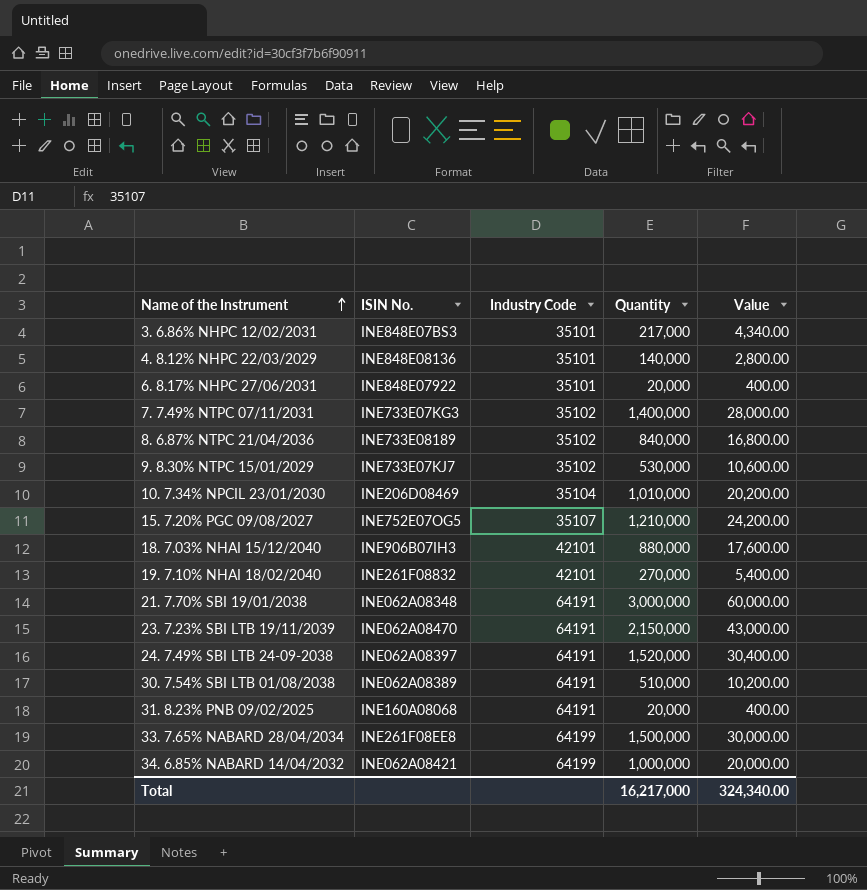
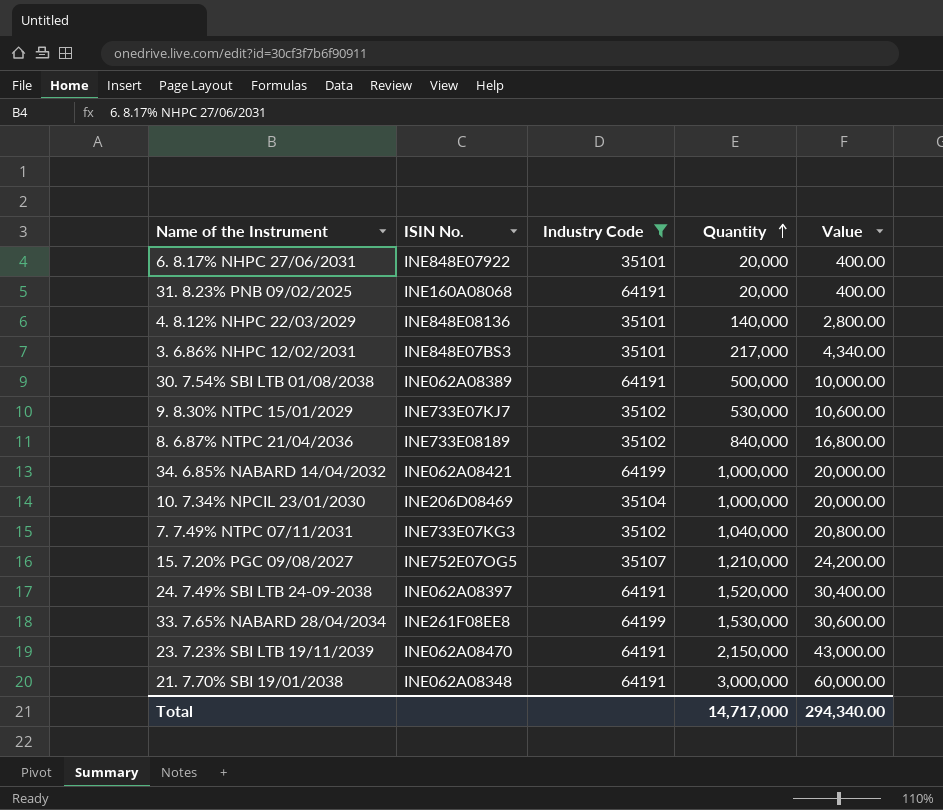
filter: none -> Industry Code != 42101
row order: Name of the Instrument ascending -> Quantity ascending
30. 7.54% SBI LTB 01/08/2038 | Quantity: 510,000 -> 500,000
30. 7.54% SBI LTB 01/08/2038 | Value: 10,200.00 -> 10,000.00
10. 7.34% NPCIL 23/01/2030 | Quantity: 1,010,000 -> 1,000,000
10. 7.34% NPCIL 23/01/2030 | Value: 20,200.00 -> 20,000.00
7. 7.49% NTPC 07/11/2031 | Quantity: 1,400,000 -> 1,040,000
7. 7.49% NTPC 07/11/2031 | Value: 28,000.00 -> 20,800.00
33. 7.65% NABARD 28/04/2034 | Quantity: 1,500,000 -> 1,530,000
33. 7.65% NABARD 28/04/2034 | Value: 30,000.00 -> 30,600.00
Total | Quantity: 16,217,000 -> 14,717,000
Total | Value: 324,340.00 -> 294,340.00

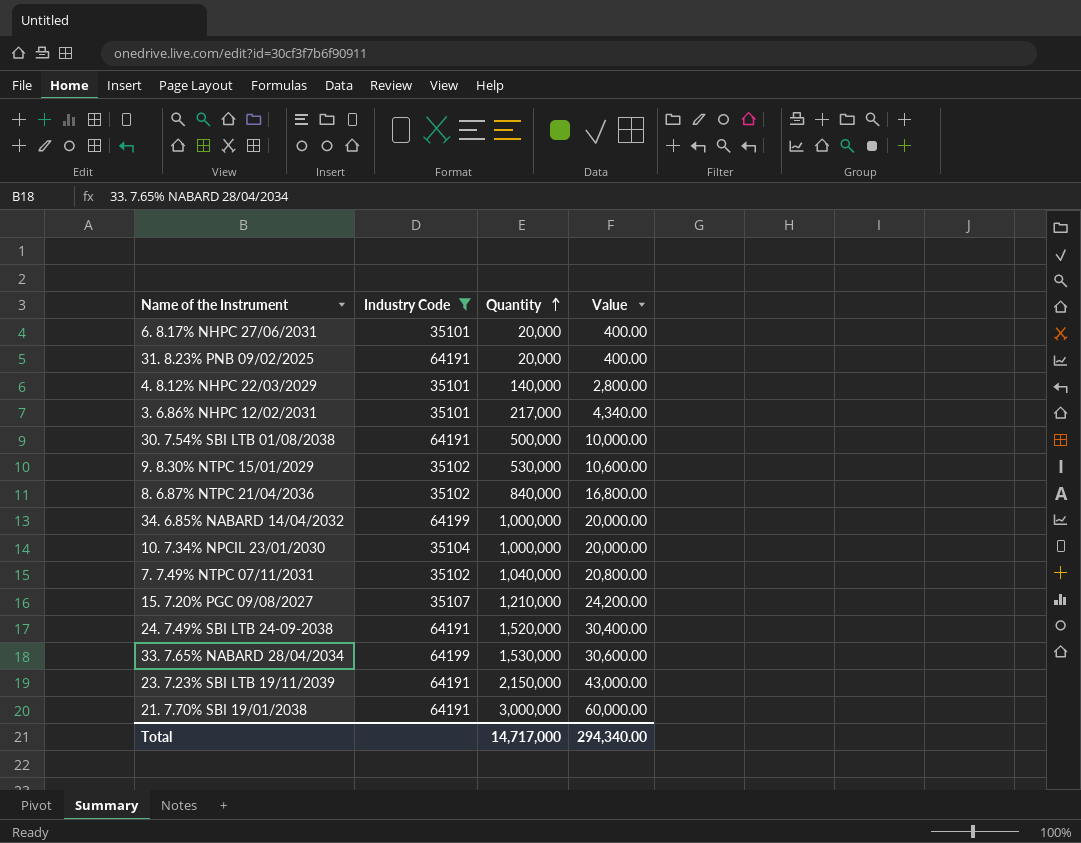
column ISIN No. | position: 2 -> none

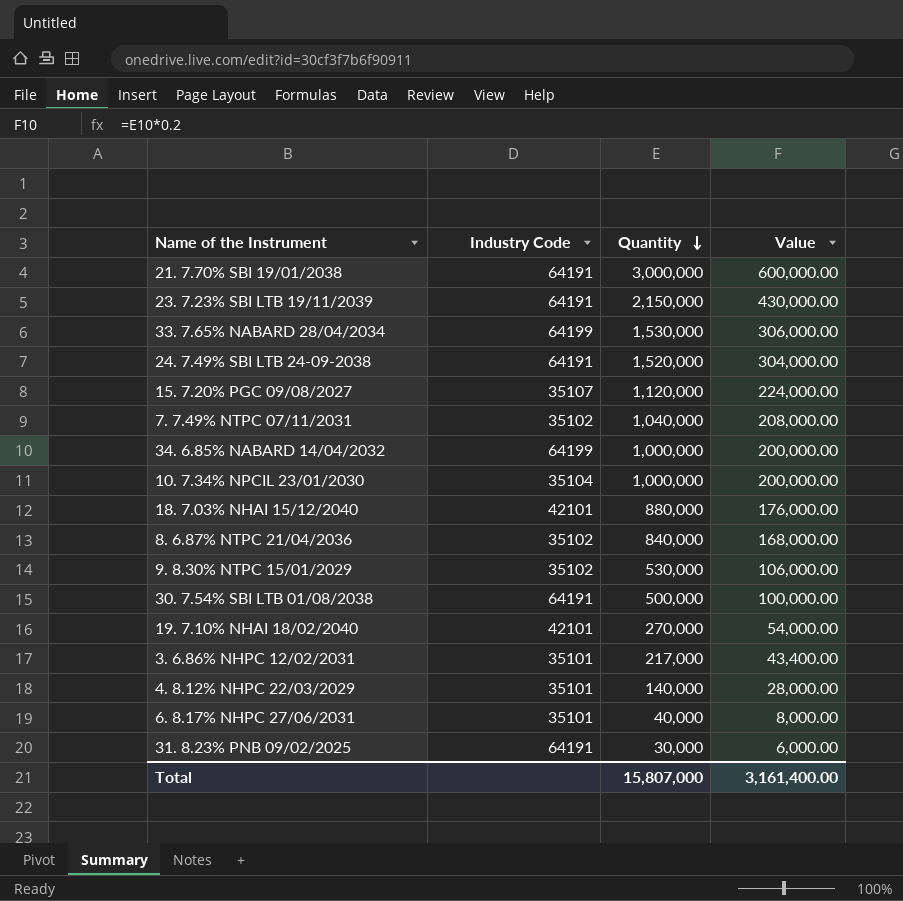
filter: Industry Code != 42101 -> none
row order: Quantity ascending -> Quantity descending
column Value | formula: [Quantity] * 0.02 -> [Quantity] * 0.2
15. 7.20% PGC 09/08/2027 | Quantity: 1,210,000 -> 1,120,000
6. 8.17% NHPC 27/06/2031 | Quantity: 20,000 -> 40,000
31. 8.23% PNB 09/02/2025 | Quantity: 20,000 -> 30,000
Total | Quantity: 14,717,000 -> 15,807,000
Total | Value: 294,340.00 -> 3,161,400.00

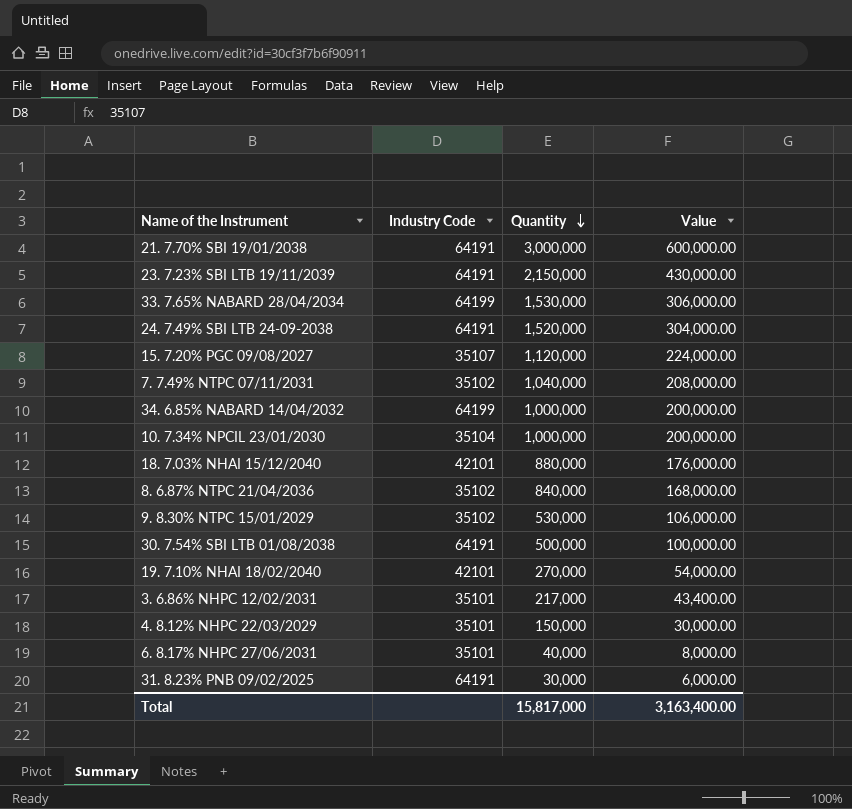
4. 8.12% NHPC 22/03/2029 | Quantity: 140,000 -> 150,000
4. 8.12% NHPC 22/03/2029 | Value: 28,000.00 -> 30,000.00
Total | Quantity: 15,807,000 -> 15,817,000
Total | Value: 3,161,400.00 -> 3,163,400.00

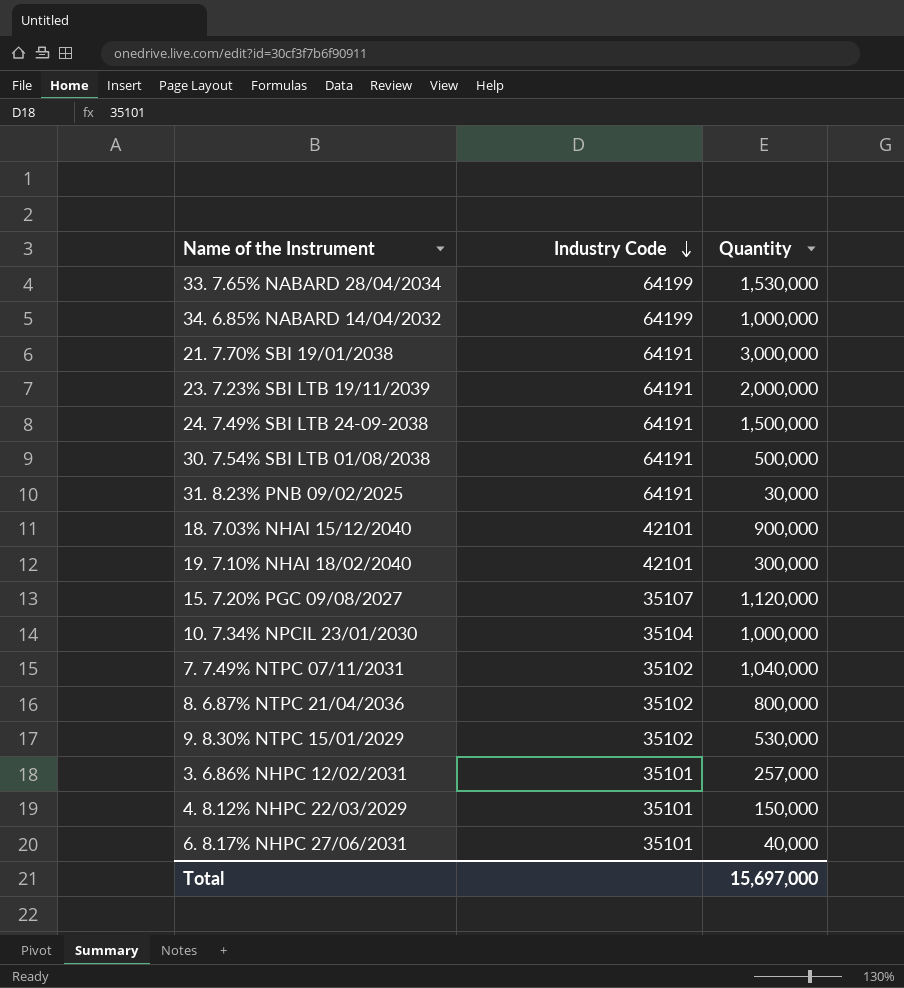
row order: Quantity descending -> Industry Code descending
column Value | formula: [Quantity] * 0.2 -> none
23. 7.23% SBI LTB 19/11/2039 | Quantity: 2,150,000 -> 2,000,000
24. 7.49% SBI LTB 24-09-2038 | Quantity: 1,520,000 -> 1,500,000
18. 7.03% NHAI 15/12/2040 | Quantity: 880,000 -> 900,000
19. 7.10% NHAI 18/02/2040 | Quantity: 270,000 -> 300,000
8. 6.87% NTPC 21/04/2036 | Quantity: 840,000 -> 800,000
3. 6.86% NHPC 12/02/2031 | Quantity: 217,000 -> 257,000
Total | Quantity: 15,817,000 -> 15,697,000

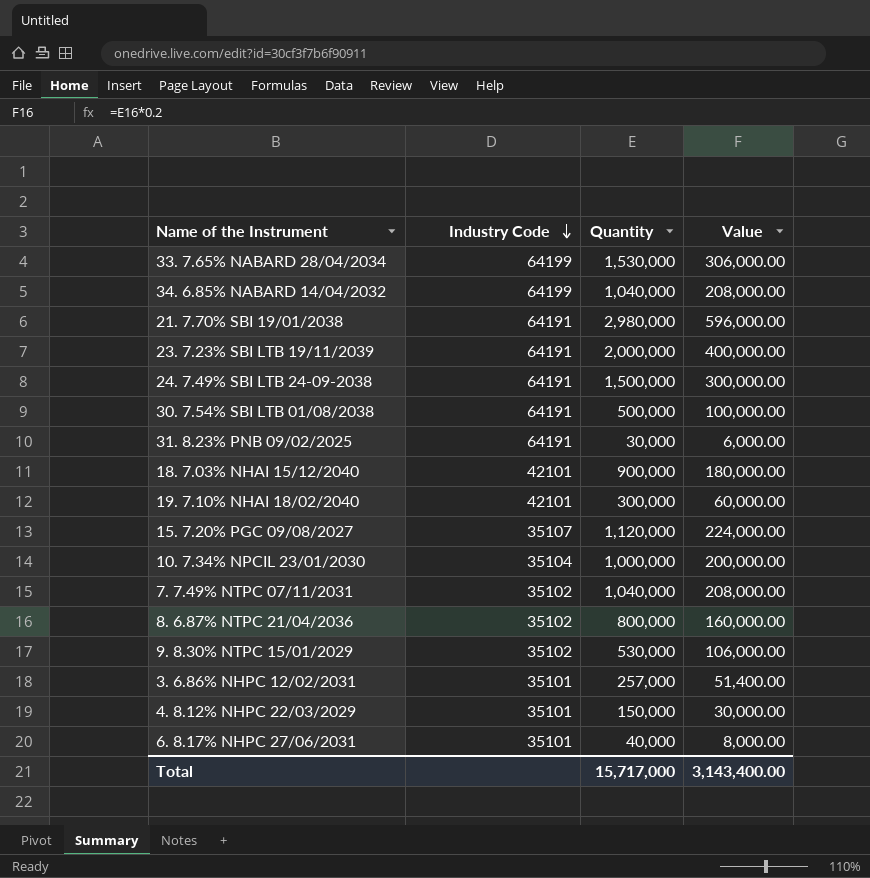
column Value | formula: none -> [Quantity] * 0.2
34. 6.85% NABARD 14/04/2032 | Quantity: 1,000,000 -> 1,040,000
21. 7.70% SBI 19/01/2038 | Quantity: 3,000,000 -> 2,980,000
Total | Quantity: 15,697,000 -> 15,717,000

